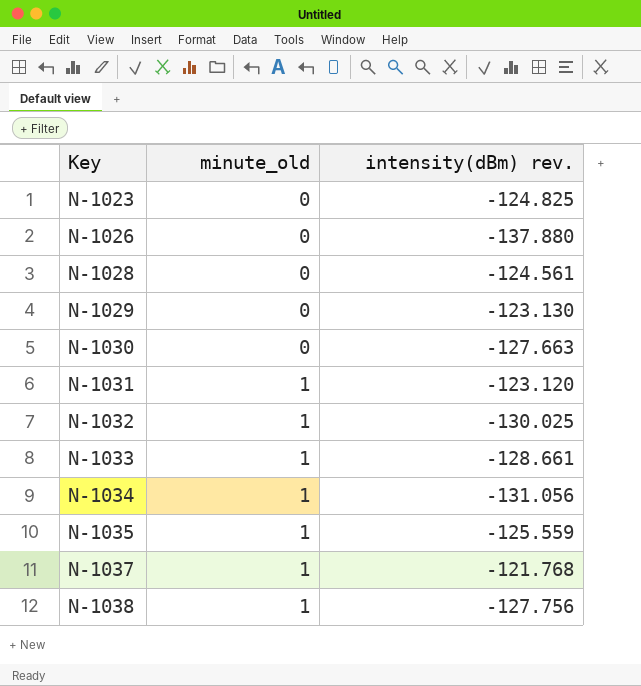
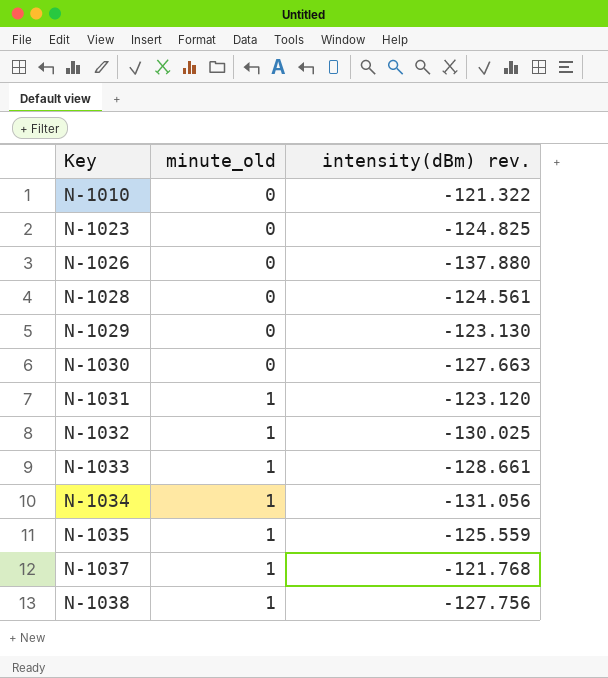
row N-1010: none -> 0 | -121.322

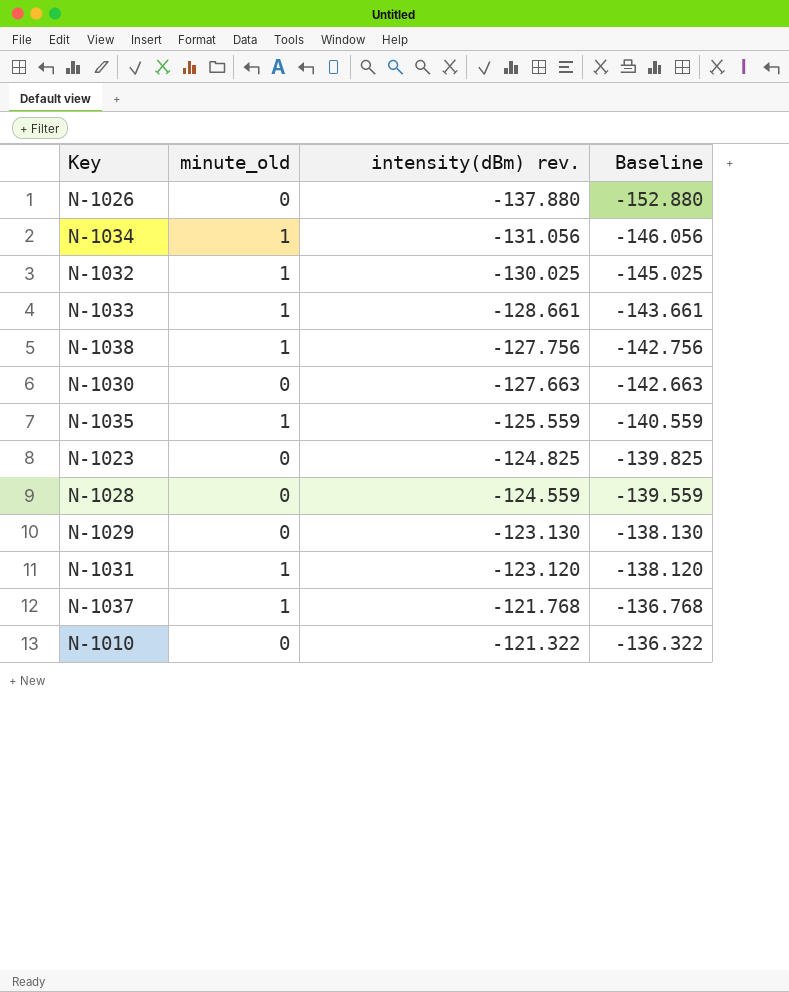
row order: Key ascending -> intensity(dBm) rev. ascending
column Baseline | formula: none -> [intensity(dBm) rev.] - 15
N-1028 | intensity(dBm) rev.: -124.561 -> -124.559

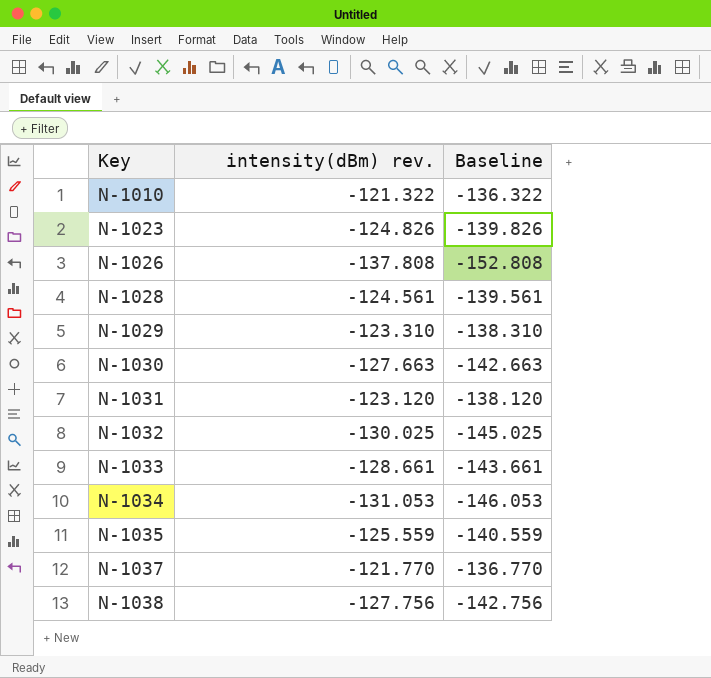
row order: intensity(dBm) rev. ascending -> Key ascending
column minute_old | position: 2 -> none
N-1023 | intensity(dBm) rev.: -124.825 -> -124.826
N-1023 | Baseline: -139.825 -> -139.826
N-1026 | intensity(dBm) rev.: -137.880 -> -137.808
N-1026 | Baseline: -152.880 -> -152.808
N-1028 | intensity(dBm) rev.: -124.559 -> -124.561
N-1028 | Baseline: -139.559 -> -139.561
N-1029 | intensity(dBm) rev.: -123.130 -> -123.310
N-1029 | Baseline: -138.130 -> -138.310
N-1034 | intensity(dBm) rev.: -131.056 -> -131.053
N-1034 | Baseline: -146.056 -> -146.053
N-1037 | intensity(dBm) rev.: -121.768 -> -121.770
N-1037 | Baseline: -136.768 -> -136.770

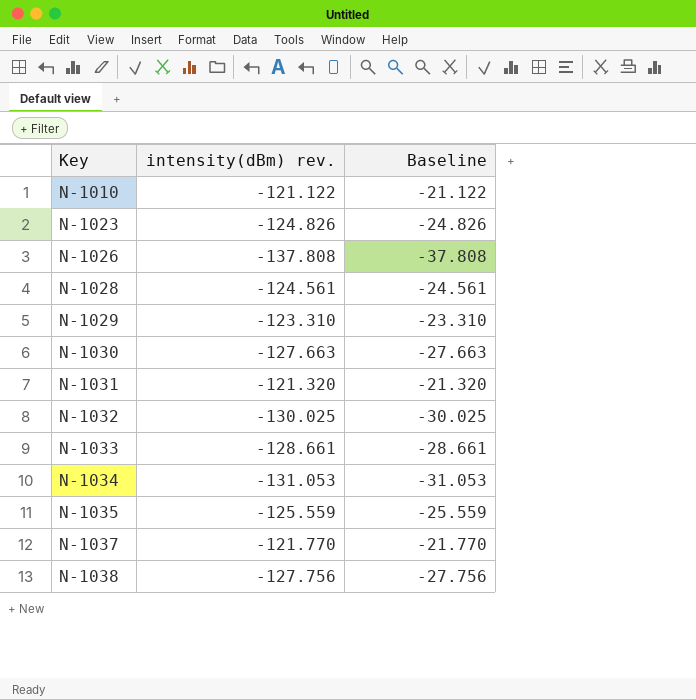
column Baseline | formula: [intensity(dBm) rev.] - 15 -> [intensity(dBm) rev.] + 100
N-1010 | intensity(dBm) rev.: -121.322 -> -121.122
N-1031 | intensity(dBm) rev.: -123.120 -> -121.320

